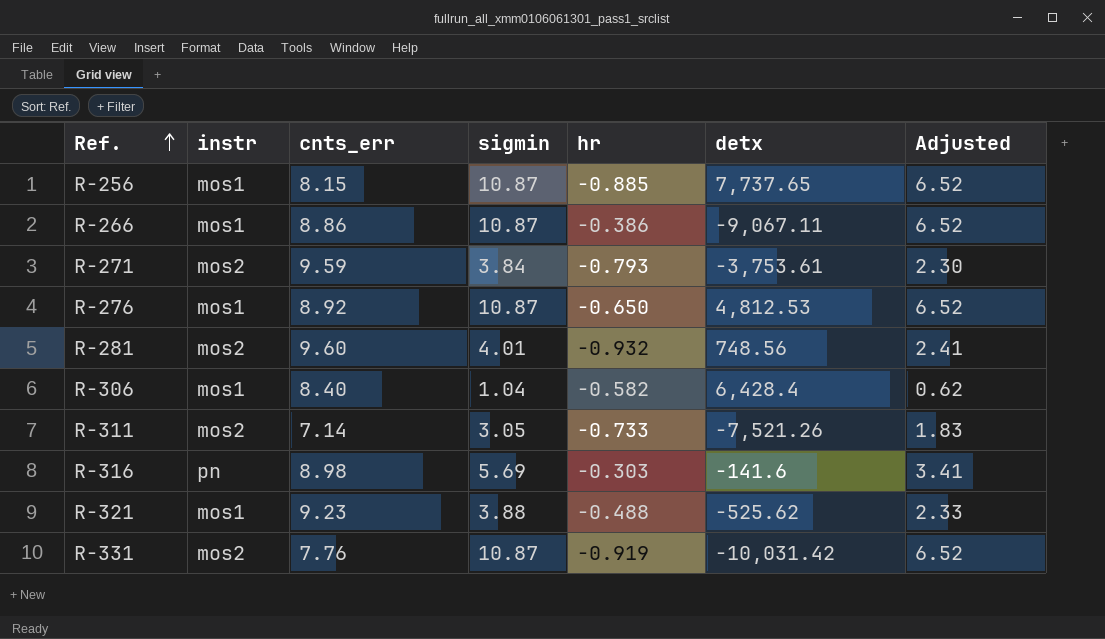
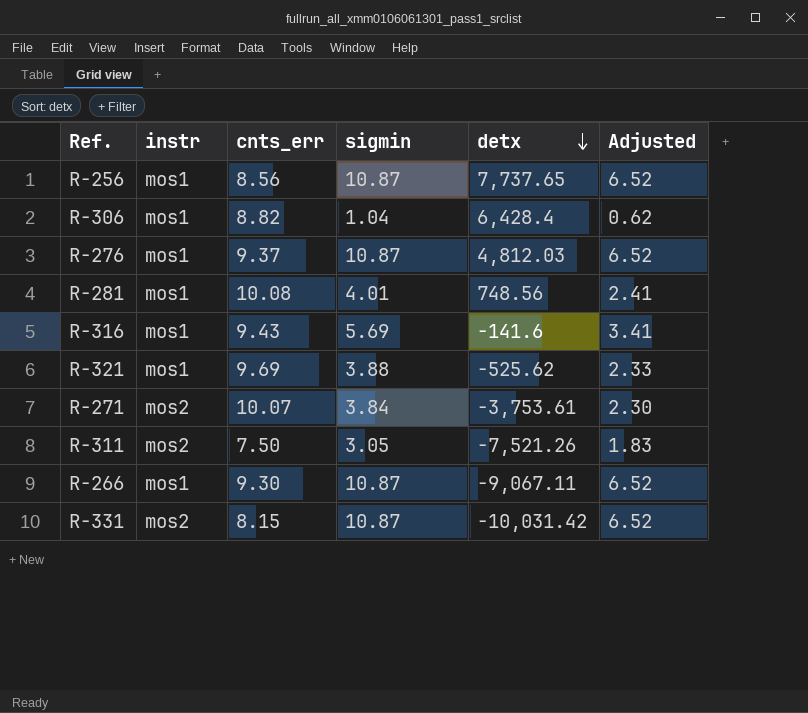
row order: Ref. ascending -> detx descending
column hr | position: 5 -> none
R-256 | cnts_err: 8.15 -> 8.56
R-306 | cnts_err: 8.40 -> 8.82
R-276 | cnts_err: 8.92 -> 9.37
R-276 | detx: 4,812.53 -> 4,812.03
R-281 | instr: mos2 -> mos1
R-281 | cnts_err: 9.60 -> 10.08
R-316 | instr: pn -> mos1
R-316 | cnts_err: 8.98 -> 9.43
R-321 | cnts_err: 9.23 -> 9.69
R-271 | cnts_err: 9.59 -> 10.07
R-311 | cnts_err: 7.14 -> 7.50
R-266 | cnts_err: 8.86 -> 9.30
R-331 | cnts_err: 7.76 -> 8.15

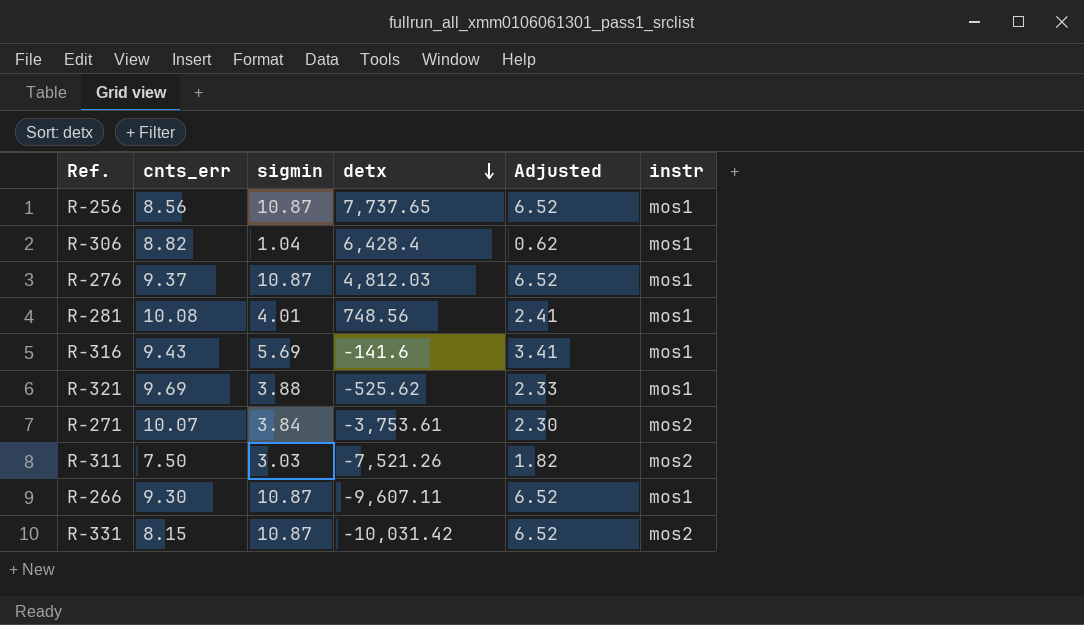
column instr | position: 2 -> 6
R-311 | sigmin: 3.05 -> 3.03
R-311 | Adjusted: 1.83 -> 1.82
R-266 | detx: -9,067.11 -> -9,607.11

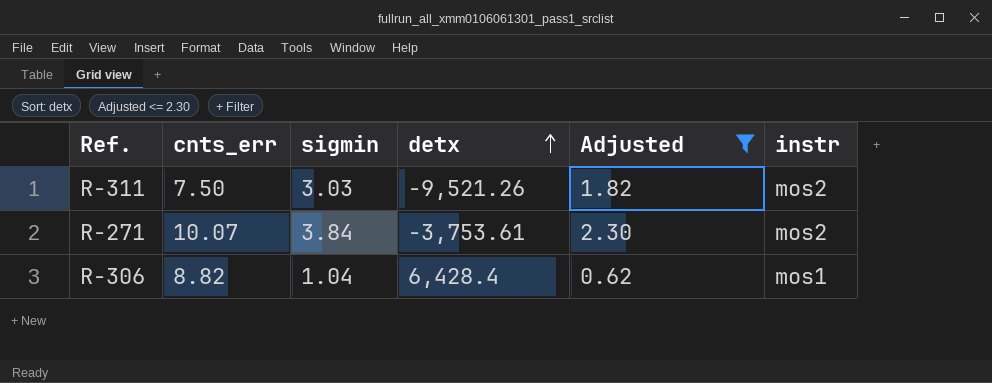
filter: none -> Adjusted <= 2.30
row order: detx descending -> detx ascending
R-311 | detx: -7,521.26 -> -9,521.26

